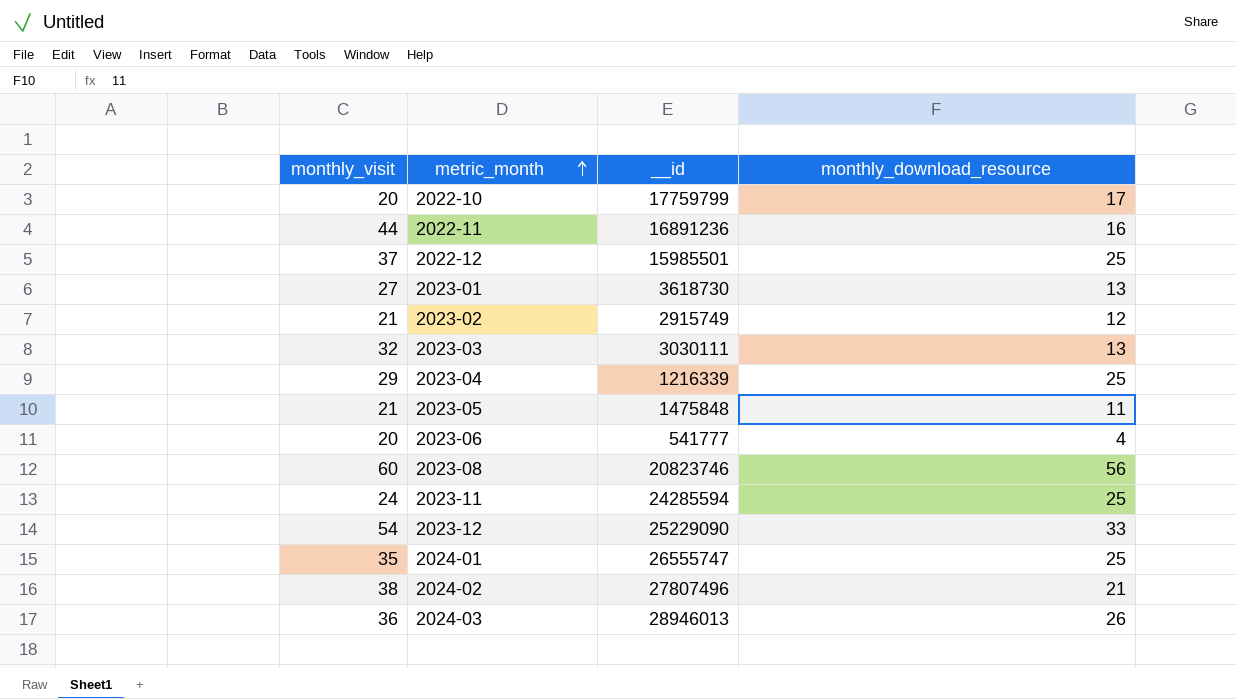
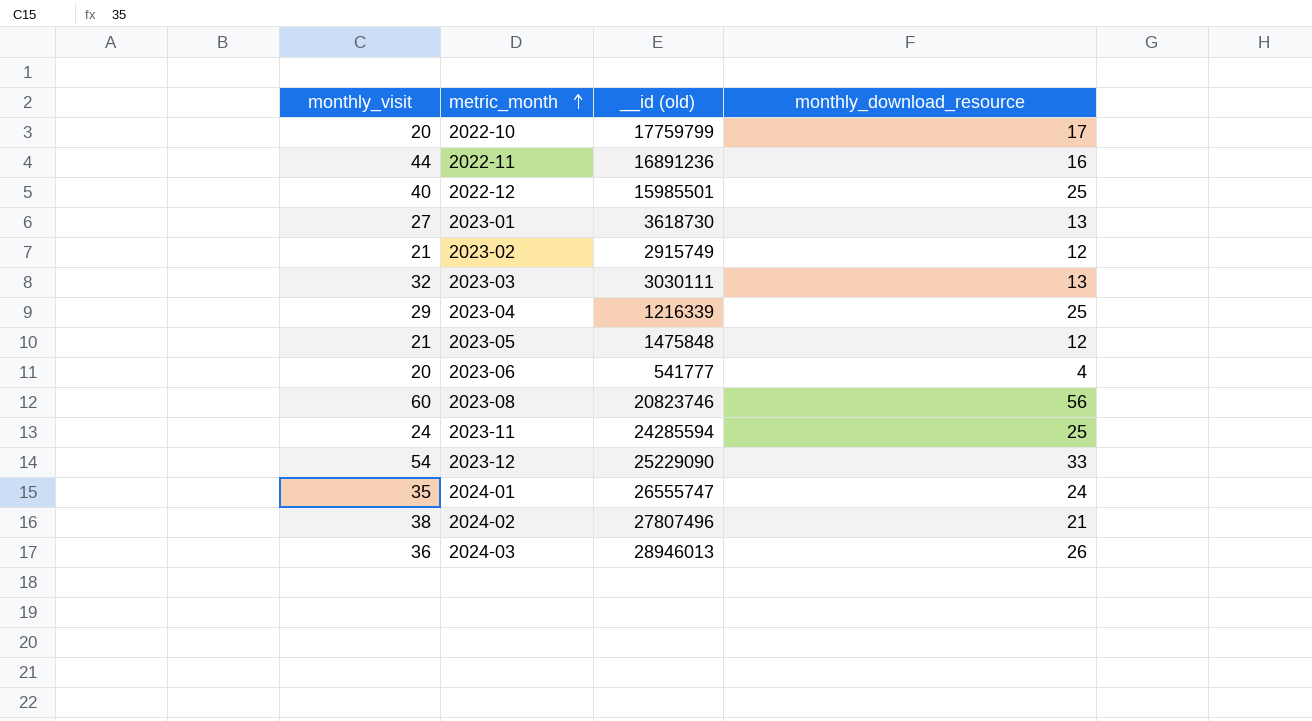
column name: __id -> __id (old)
2022-12 | monthly_visit: 37 -> 40
2023-05 | monthly_download_resource: 11 -> 12
2024-01 | monthly_download_resource: 25 -> 24

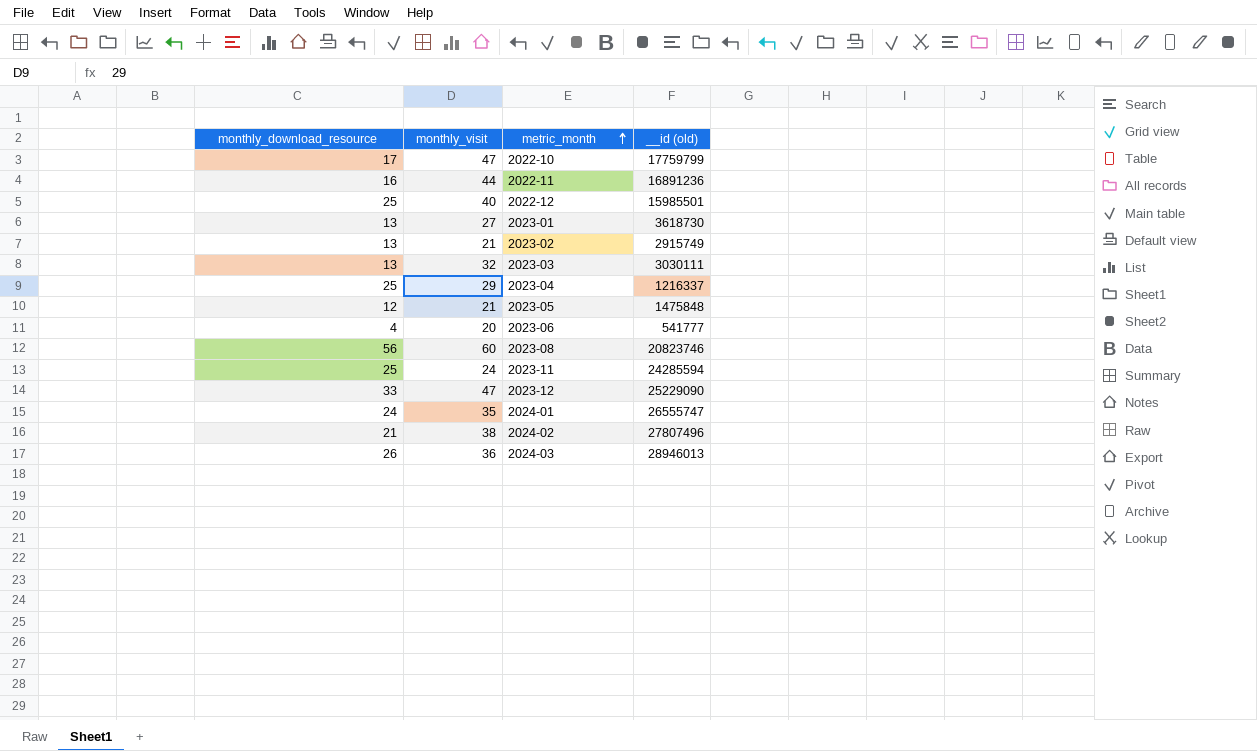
column monthly_download_resource | position: 4 -> 1
2022-10 | monthly_visit: 20 -> 47
2023-02 | monthly_download_resource: 12 -> 13
2023-04 | __id (old): 1216339 -> 1216337
2023-12 | monthly_visit: 54 -> 47

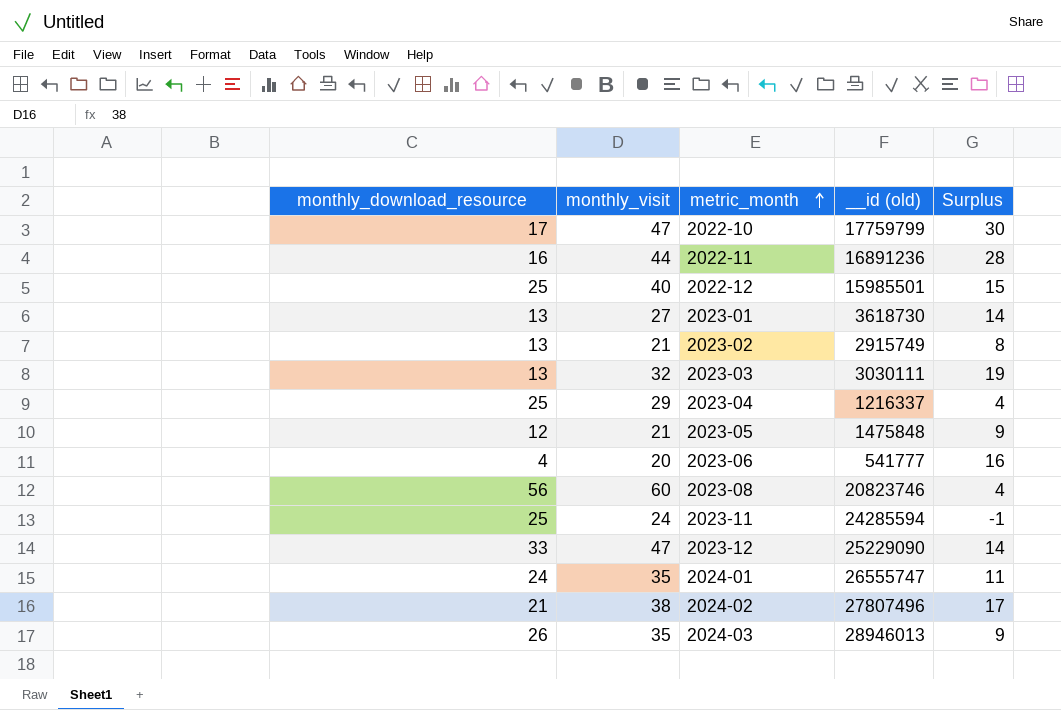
column Surplus | formula: none -> [monthly_visit] - [monthly_download_resource]
2024-03 | monthly_visit: 36 -> 35

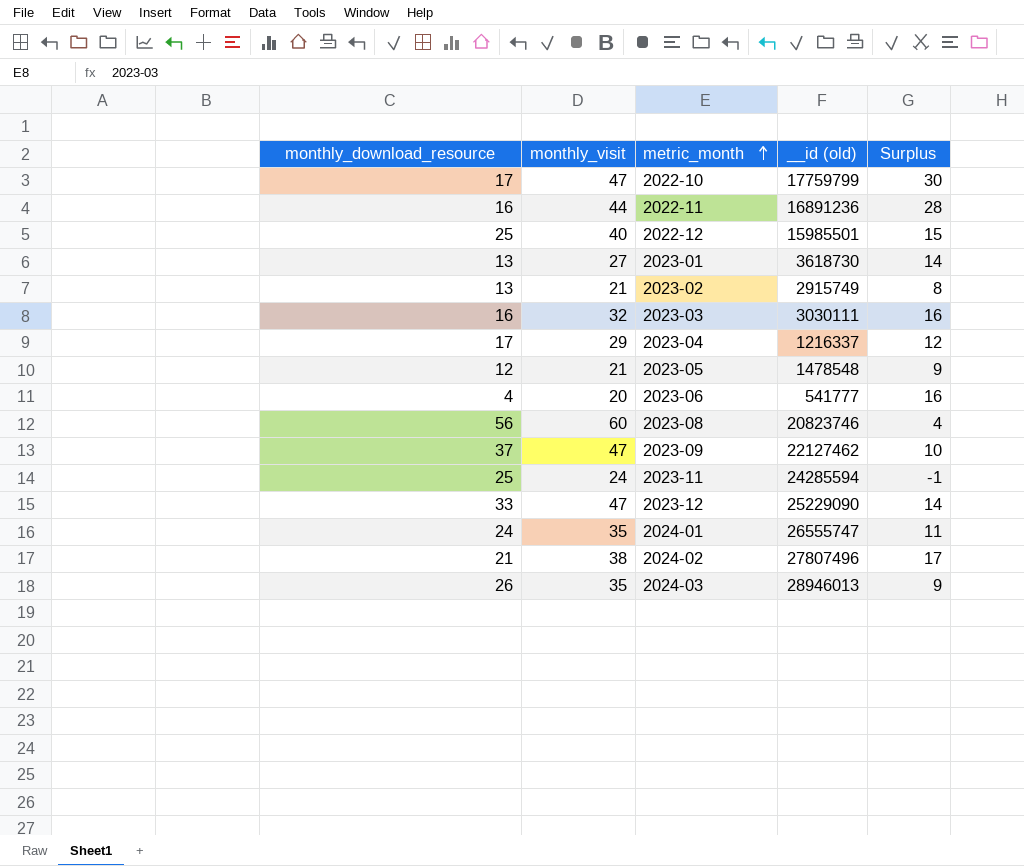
2023-03 | monthly_download_resource: 13 -> 16
2023-03 | Surplus: 19 -> 16
2023-04 | monthly_download_resource: 25 -> 17
2023-04 | Surplus: 4 -> 12
2023-05 | __id (old): 1475848 -> 1478548
row 2023-09: none -> 37 | 47 | 22127462 | 10

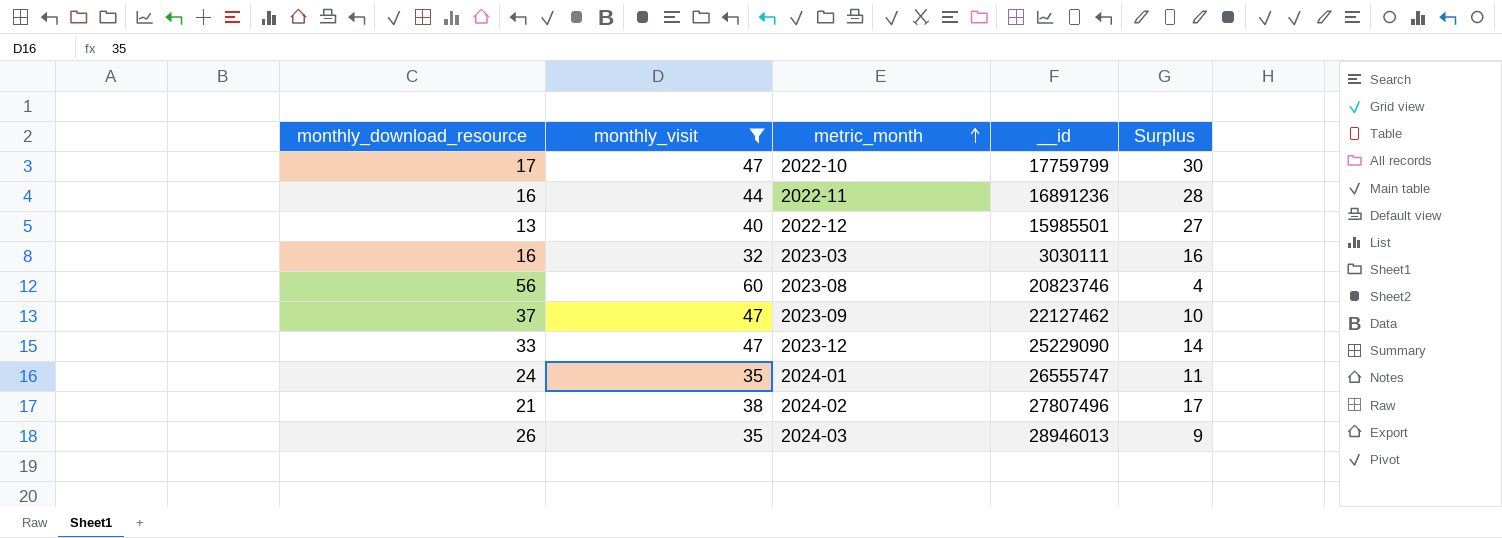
filter: none -> monthly_visit >= 32
column name: __id (old) -> __id
2022-12 | monthly_download_resource: 25 -> 13
2022-12 | Surplus: 15 -> 27

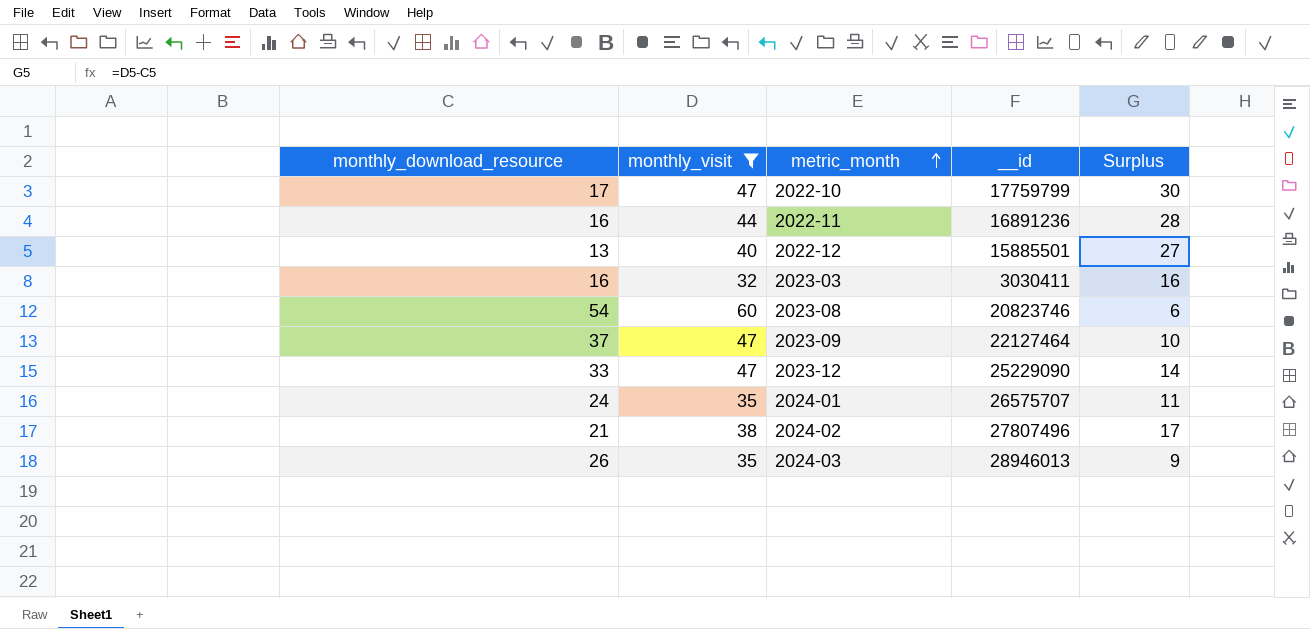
2022-12 | __id: 15985501 -> 15885501
2023-03 | __id: 3030111 -> 3030411
2023-08 | monthly_download_resource: 56 -> 54
2023-08 | Surplus: 4 -> 6
2023-09 | __id: 22127462 -> 22127464
2024-01 | __id: 26555747 -> 26575707

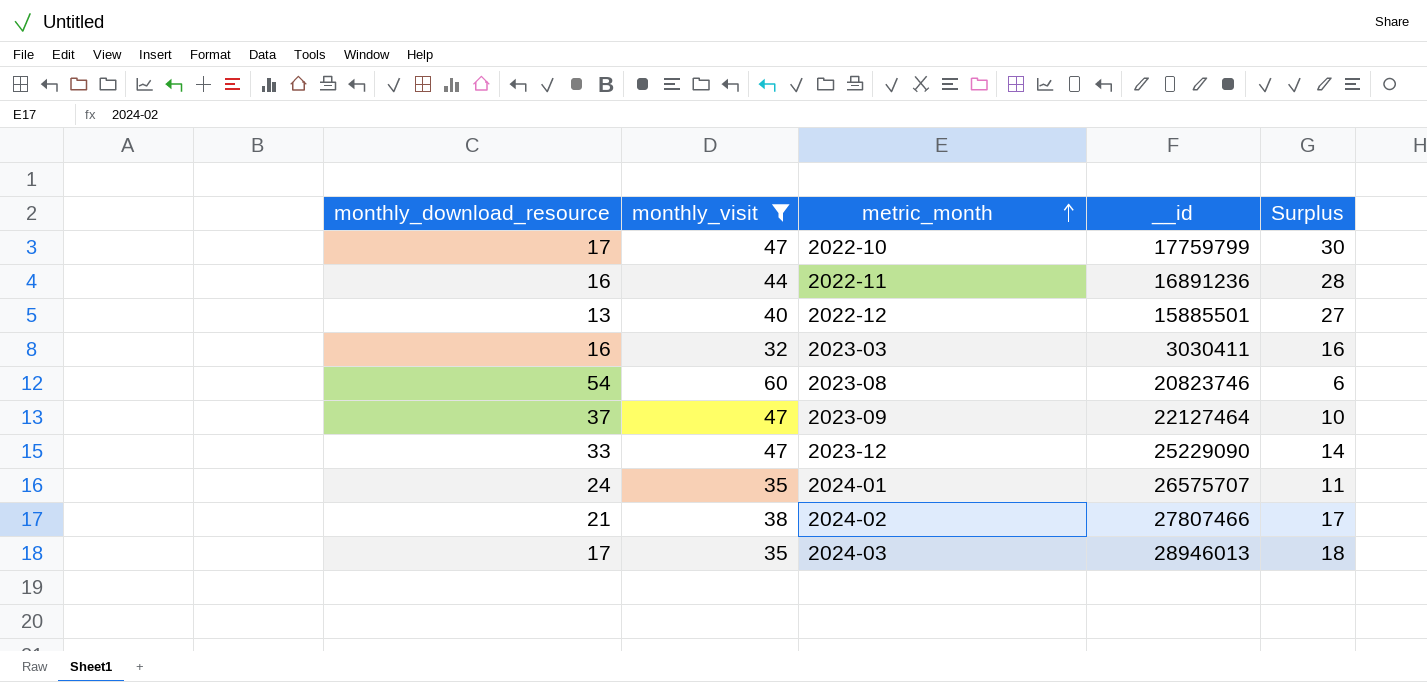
2024-02 | __id: 27807496 -> 27807466
2024-03 | monthly_download_resource: 26 -> 17
2024-03 | Surplus: 9 -> 18

